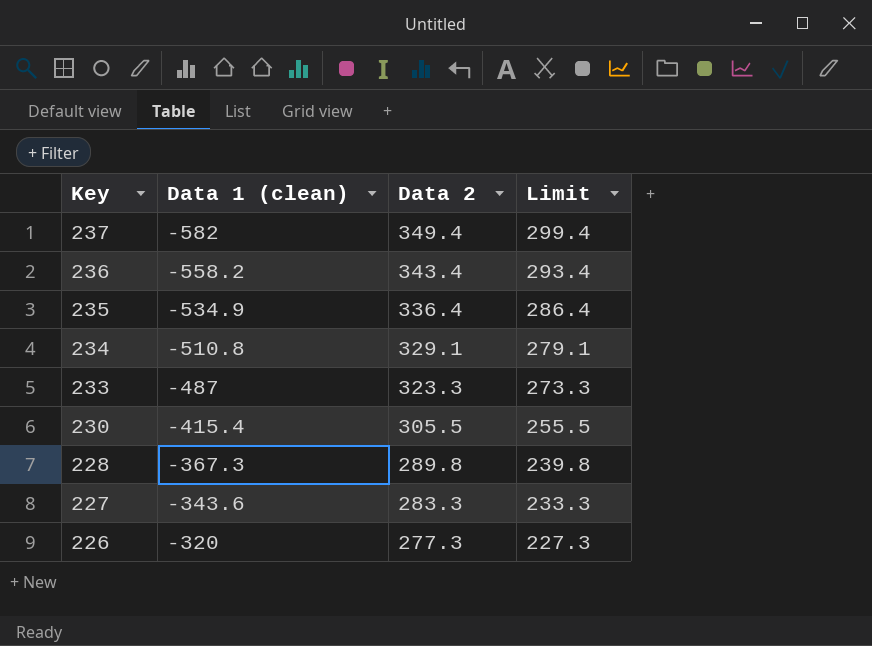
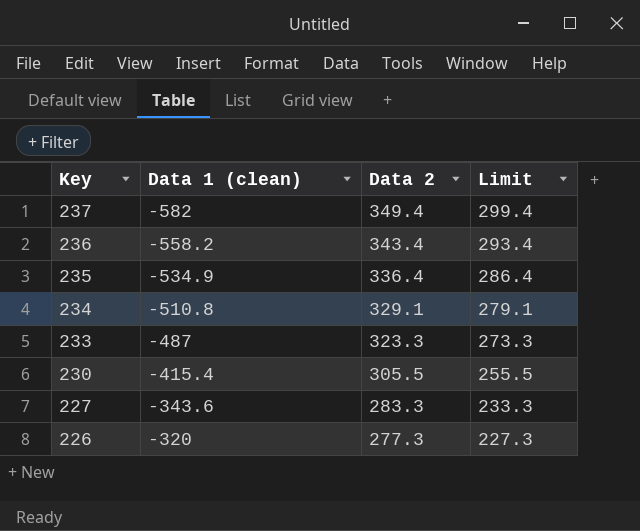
row 228: -367.3 | 289.8 | 239.8 -> none

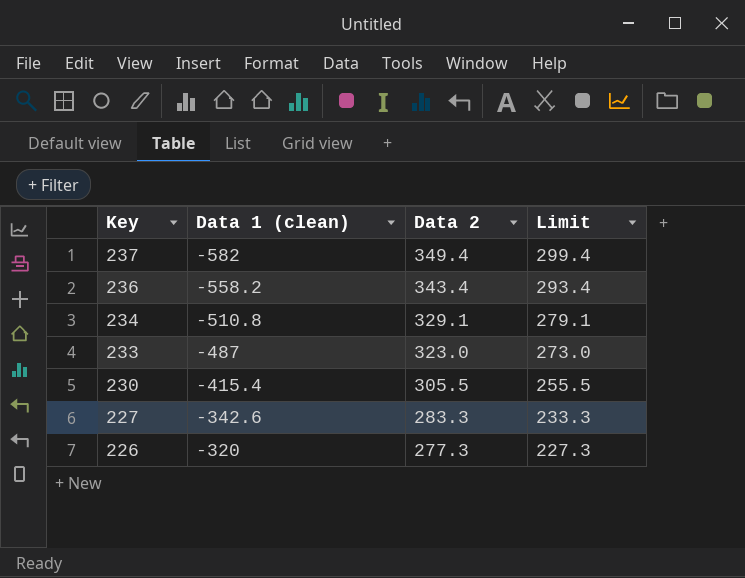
row 235: -534.9 | 336.4 | 286.4 -> none
233 | Data 2: 323.3 -> 323.0
233 | Limit: 273.3 -> 273.0
227 | Data 1 (clean): -343.6 -> -342.6

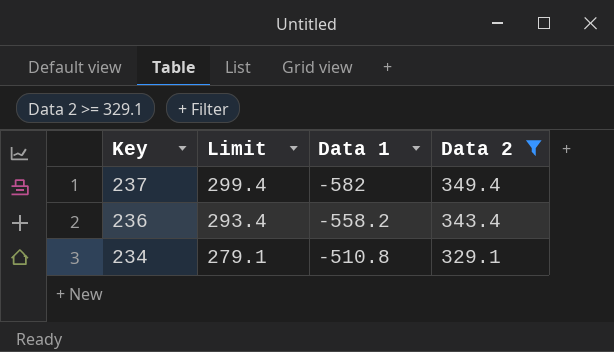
filter: none -> Data 2 >= 329.1
column Limit | position: 4 -> 2
column name: Data 1 (clean) -> Data 1

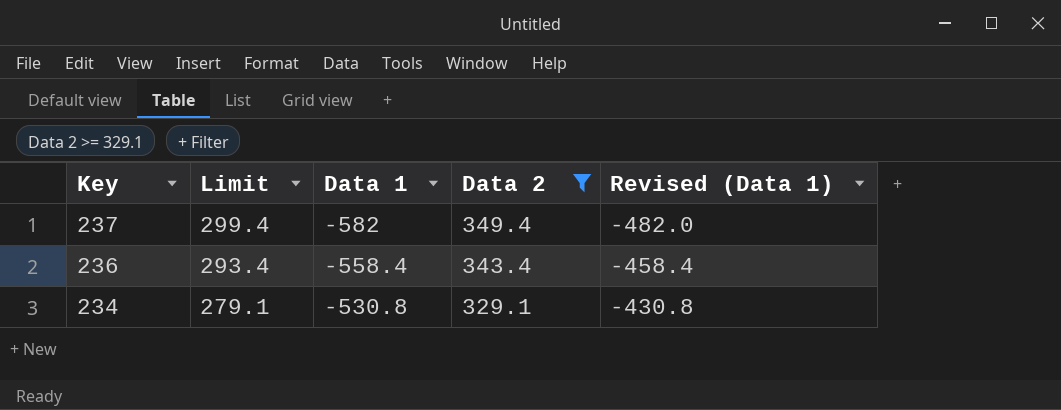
column Revised (Data 1) | formula: none -> [Data 1] + 100
236 | Data 1: -558.2 -> -558.4
234 | Data 1: -510.8 -> -530.8

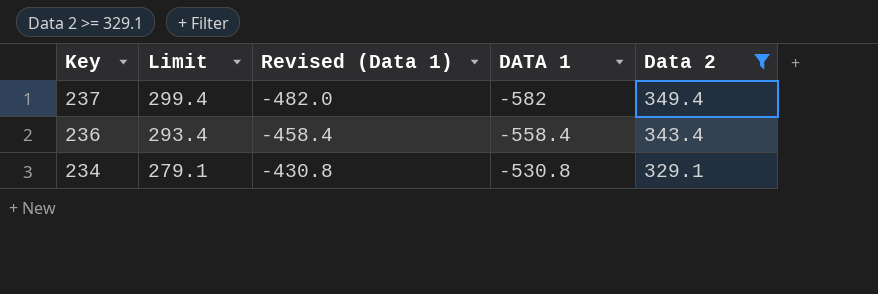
column Revised (Data 1) | position: 5 -> 3
column name: Data 1 -> DATA 1

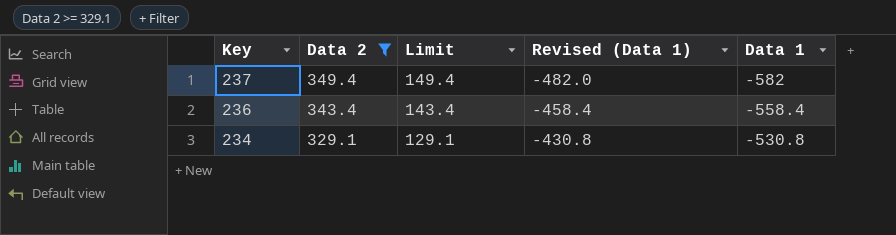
column Data 2 | position: 5 -> 2
column Limit | formula: [Data 2] - 50 -> [Data 2] - 200
column name: DATA 1 -> Data 1

